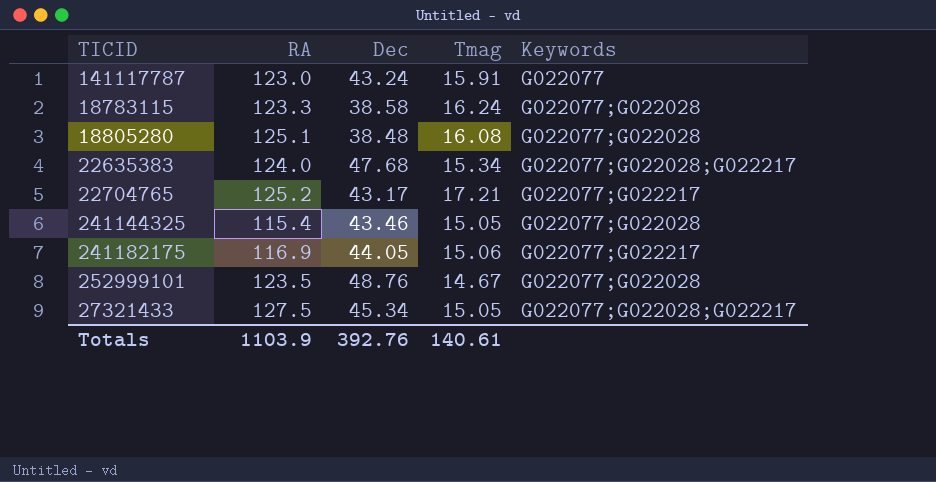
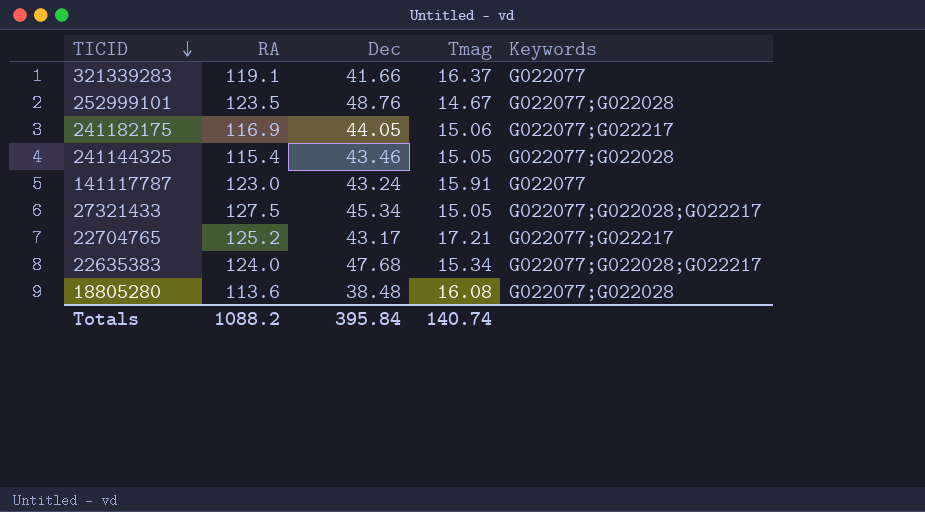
row order: none -> TICID descending
row 18783115: 123.3 | 38.58 | 16.24 | G022077;G022028 -> none
row 321339283: none -> 119.1 | 41.66 | 16.37 | G022077
18805280 | RA: 125.1 -> 113.6
Totals | RA: 1103.9 -> 1088.2
Totals | Dec: 392.76 -> 395.84
Totals | Tmag: 140.61 -> 140.74

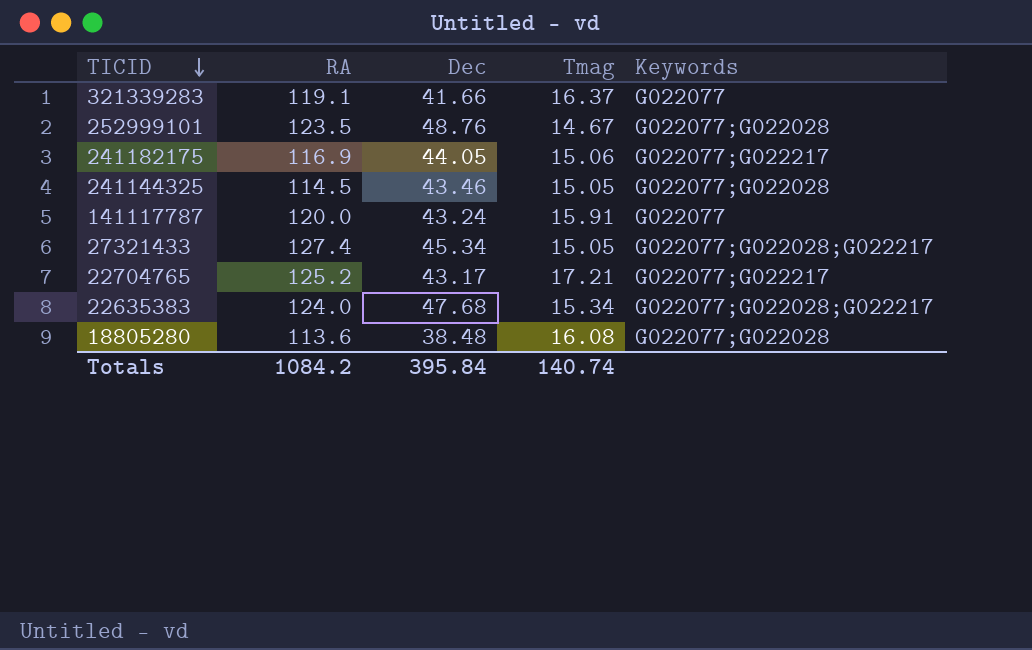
241144325 | RA: 115.4 -> 114.5
141117787 | RA: 123.0 -> 120.0
27321433 | RA: 127.5 -> 127.4
Totals | RA: 1088.2 -> 1084.2

